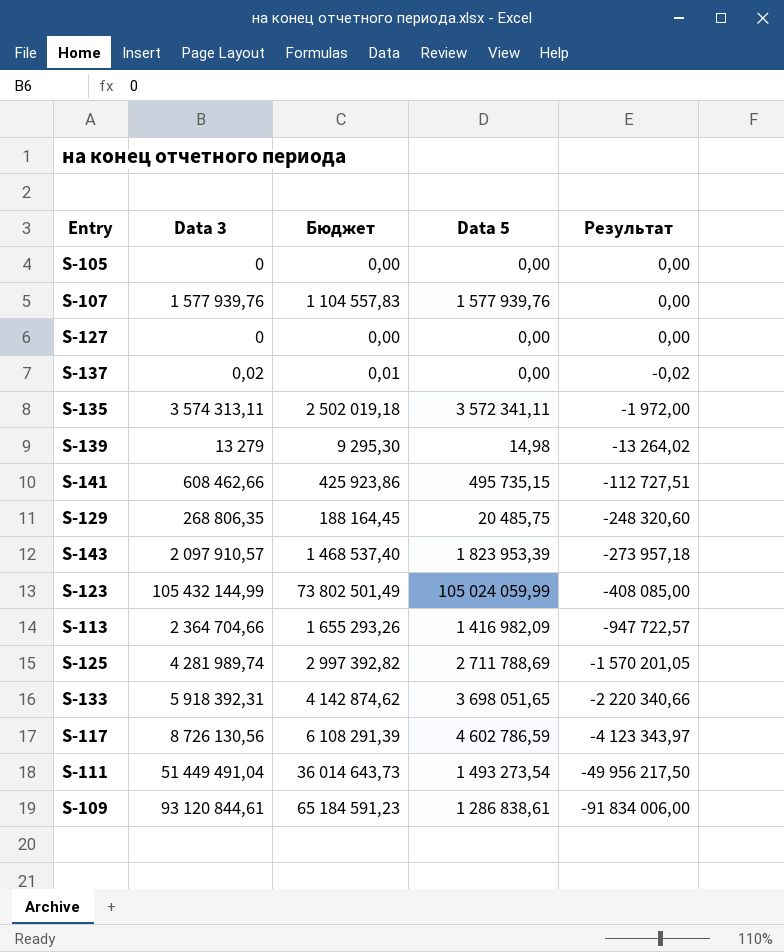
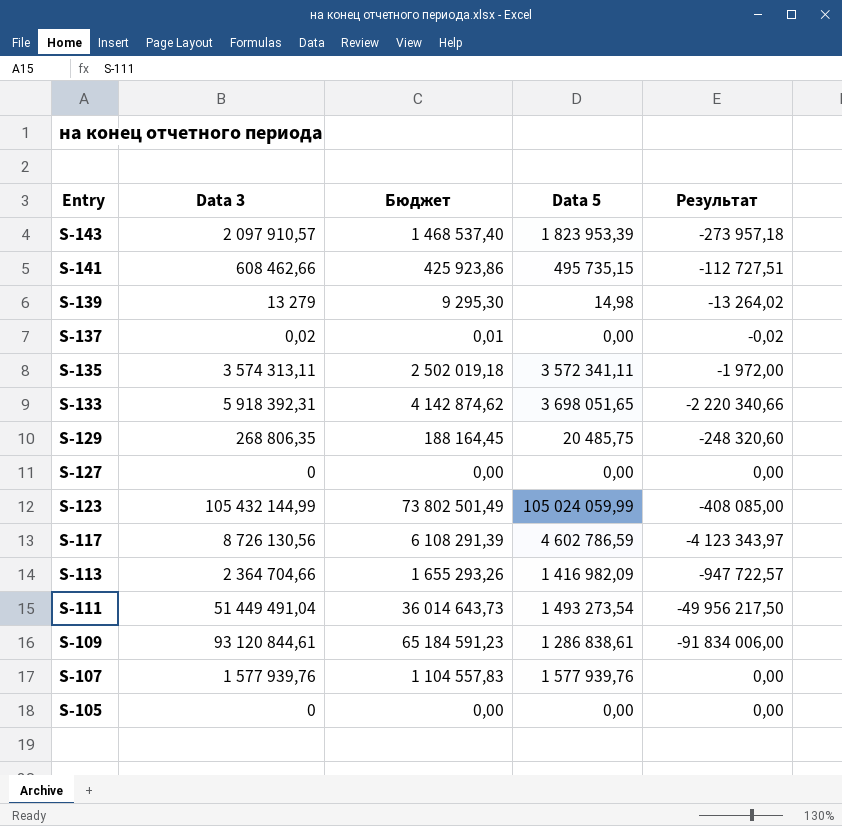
row order: Результат descending -> Entry descending
row S-125: 4 281 989,74 | 2 997 392,82 | 2 711 788,69 | -1 570 201,05 -> none

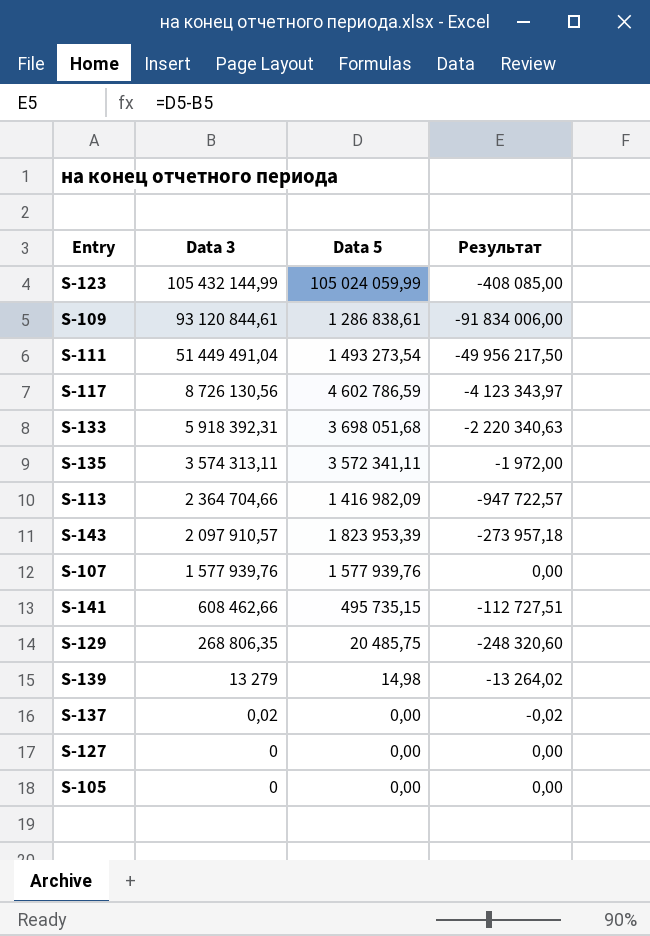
row order: Entry descending -> Data 3 descending
column Бюджет | formula: [Data 3] * 0,7 -> none
S-133 | Data 5: 3 698 051,65 -> 3 698 051,68
S-133 | Результат: -2 220 340,66 -> -2 220 340,63

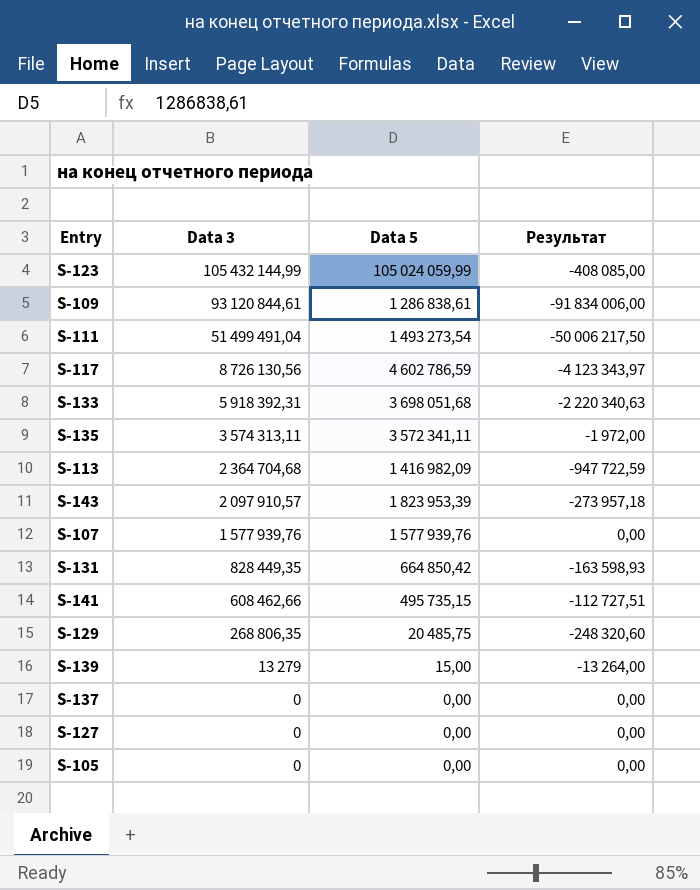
S-111 | Data 3: 51 449 491,04 -> 51 499 491,04
S-111 | Результат: -49 956 217,50 -> -50 006 217,50
S-113 | Data 3: 2 364 704,66 -> 2 364 704,68
S-113 | Результат: -947 722,57 -> -947 722,59
row S-131: none -> 828 449,35 | 664 850,42 | -163 598,93
S-139 | Data 5: 14,98 -> 15,00
S-139 | Результат: -13 264,02 -> -13 264,00
S-137 | Data 3: 0,02 -> 0
S-137 | Результат: -0,02 -> 0,00

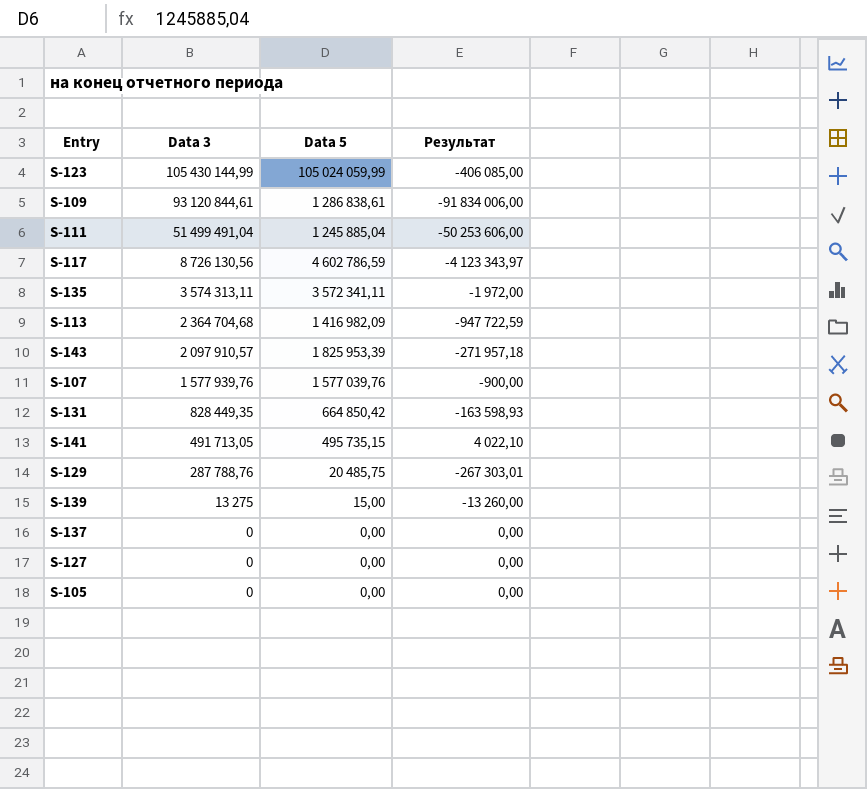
row S-133: 5 918 392,31 | 3 698 051,68 | -2 220 340,63 -> none
S-123 | Data 3: 105 432 144,99 -> 105 430 144,99
S-123 | Результат: -408 085,00 -> -406 085,00
S-111 | Data 5: 1 493 273,54 -> 1 245 885,04
S-111 | Результат: -50 006 217,50 -> -50 253 606,00
S-143 | Data 5: 1 823 953,39 -> 1 825 953,39
S-143 | Результат: -273 957,18 -> -271 957,18
S-107 | Data 5: 1 577 939,76 -> 1 577 039,76
S-107 | Результат: 0,00 -> -900,00
S-141 | Data 3: 608 462,66 -> 491 713,05
S-141 | Результат: -112 727,51 -> 4 022,10
S-129 | Data 3: 268 806,35 -> 287 788,76
S-129 | Результат: -248 320,60 -> -267 303,01
S-139 | Data 3: 13 279 -> 13 275
S-139 | Результат: -13 264,00 -> -13 260,00

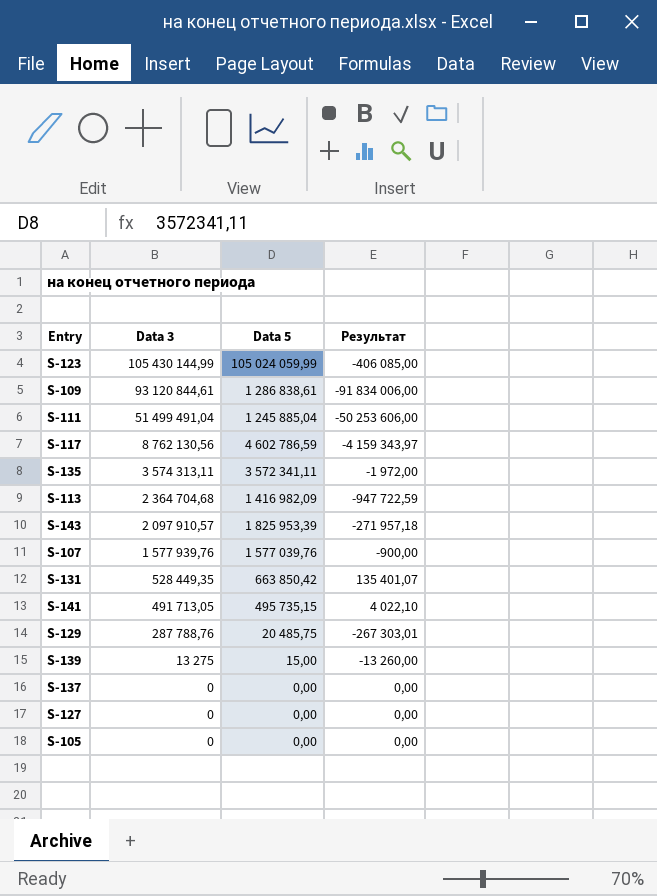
S-117 | Data 3: 8 726 130,56 -> 8 762 130,56
S-117 | Результат: -4 123 343,97 -> -4 159 343,97
S-131 | Data 3: 828 449,35 -> 528 449,35
S-131 | Data 5: 664 850,42 -> 663 850,42
S-131 | Результат: -163 598,93 -> 135 401,07

